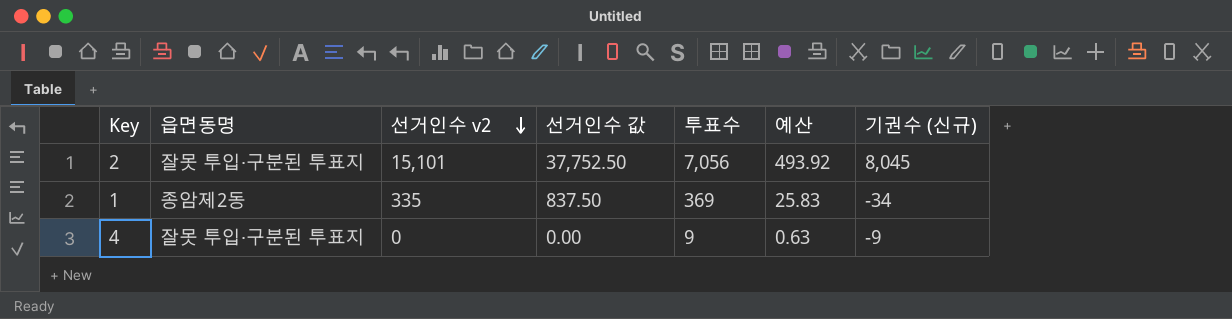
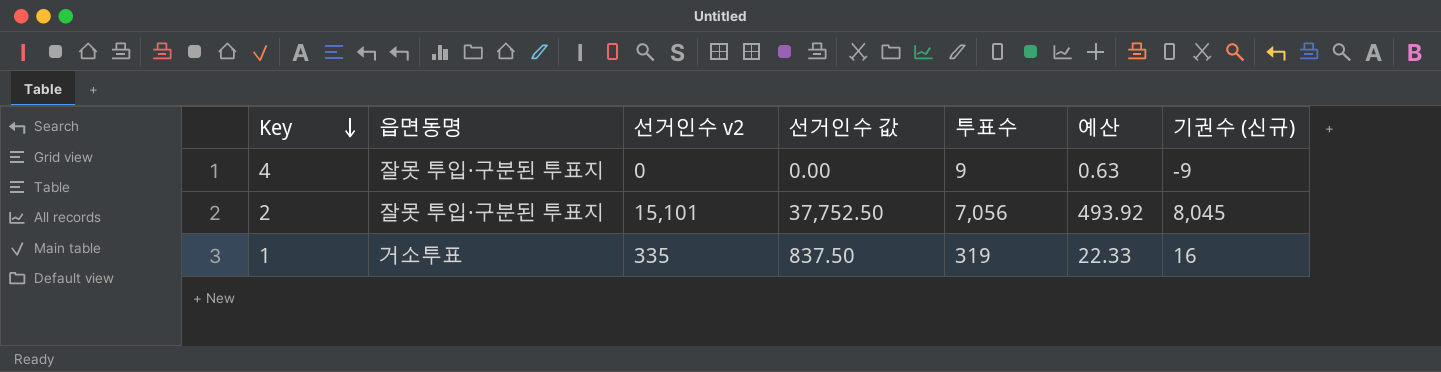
row order: 선거인수 v2 descending -> Key descending
1 | 읍면동명: 종암제2동 -> 거소투표
1 | 투표수: 369 -> 319
1 | 예산: 25.83 -> 22.33
1 | 기권수 (신규): -34 -> 16

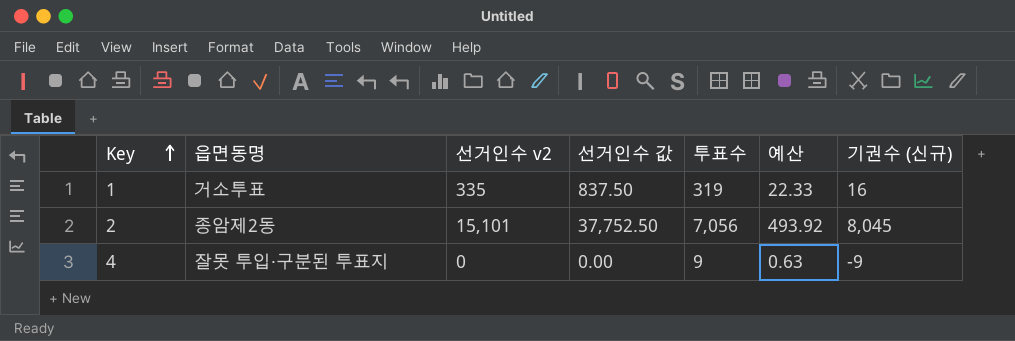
row order: Key descending -> Key ascending
2 | 읍면동명: 잘못 투입·구분된 투표지 -> 종암제2동

